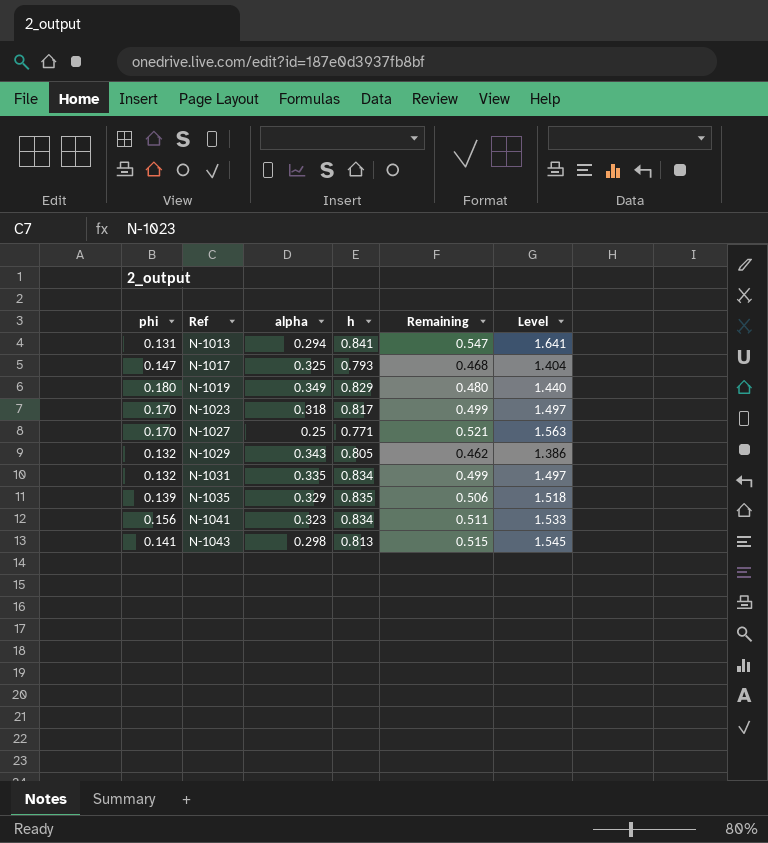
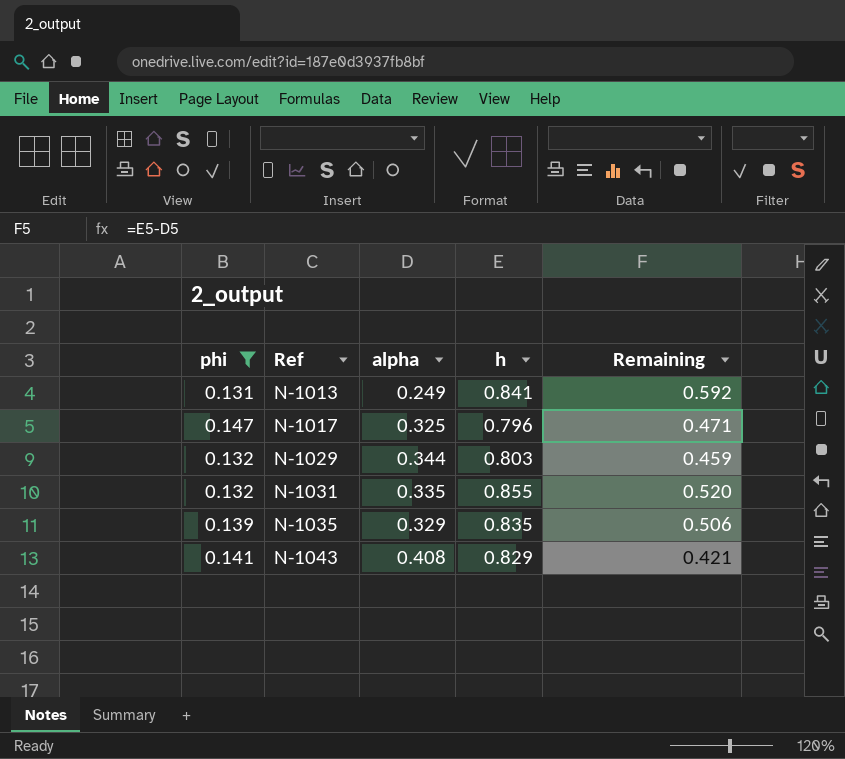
filter: none -> phi <= 0.147
column Level | formula: [Remaining] * 3 -> none
N-1013 | alpha: 0.294 -> 0.249
N-1013 | Remaining: 0.547 -> 0.592
N-1017 | h: 0.793 -> 0.796
N-1017 | Remaining: 0.468 -> 0.471
N-1029 | alpha: 0.343 -> 0.344
N-1029 | h: 0.805 -> 0.803
N-1029 | Remaining: 0.462 -> 0.459
N-1031 | h: 0.834 -> 0.855
N-1031 | Remaining: 0.499 -> 0.520
N-1043 | alpha: 0.298 -> 0.408
N-1043 | h: 0.813 -> 0.829
N-1043 | Remaining: 0.515 -> 0.421

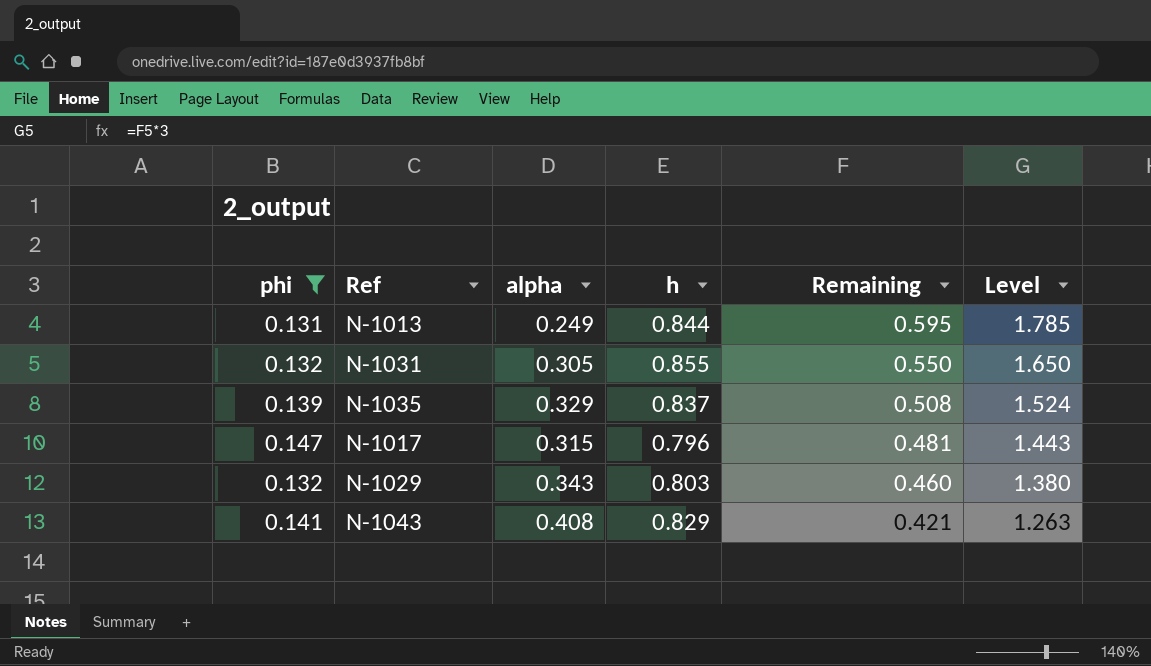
row order: Ref ascending -> Remaining descending
column Level | formula: none -> [Remaining] * 3
N-1013 | h: 0.841 -> 0.844
N-1013 | Remaining: 0.592 -> 0.595
N-1031 | alpha: 0.335 -> 0.305
N-1031 | Remaining: 0.520 -> 0.550
N-1035 | h: 0.835 -> 0.837
N-1035 | Remaining: 0.506 -> 0.508
N-1017 | alpha: 0.325 -> 0.315
N-1017 | Remaining: 0.471 -> 0.481
N-1029 | alpha: 0.344 -> 0.343
N-1029 | Remaining: 0.459 -> 0.460

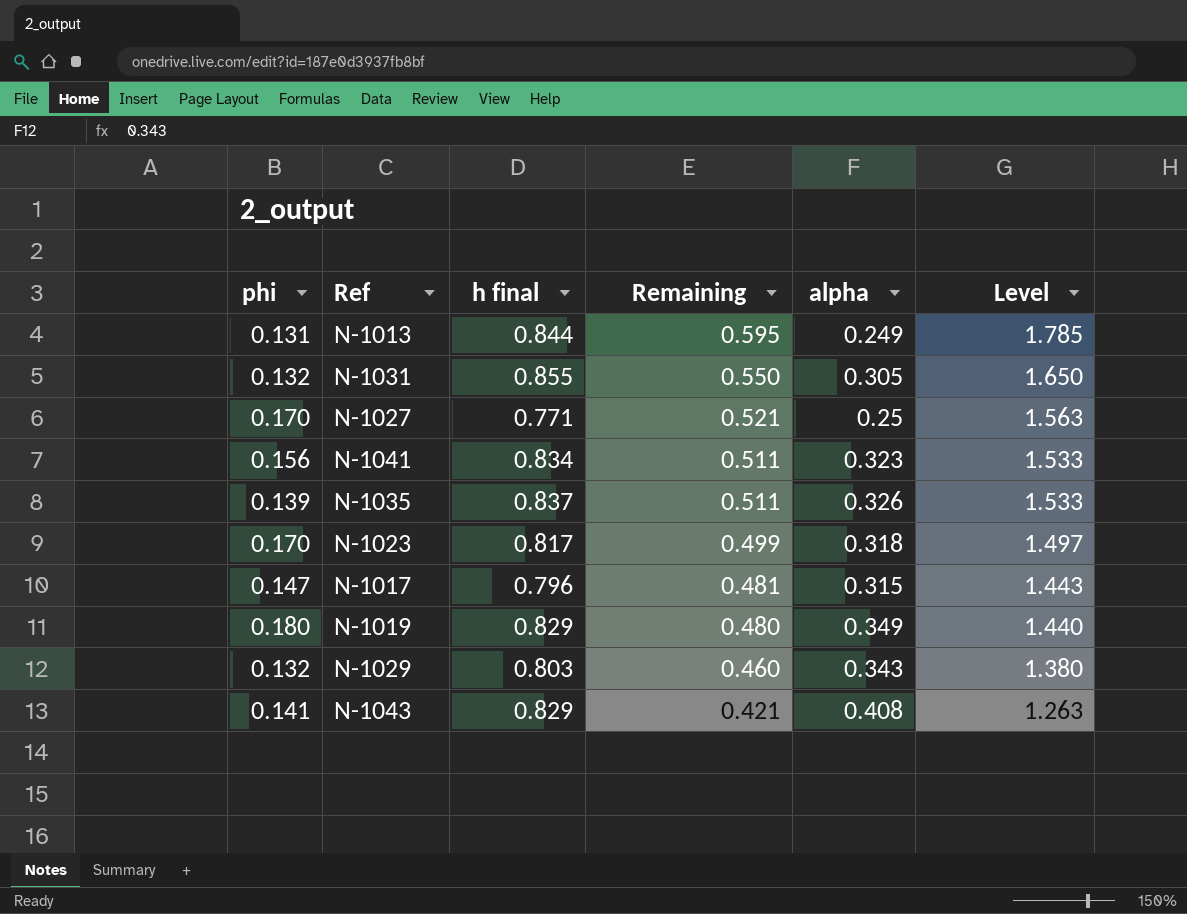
filter: phi <= 0.147 -> none
column name: h -> h final
column alpha | position: 3 -> 5
N-1035 | Remaining: 0.508 -> 0.511
N-1035 | alpha: 0.329 -> 0.326
N-1035 | Level: 1.524 -> 1.533

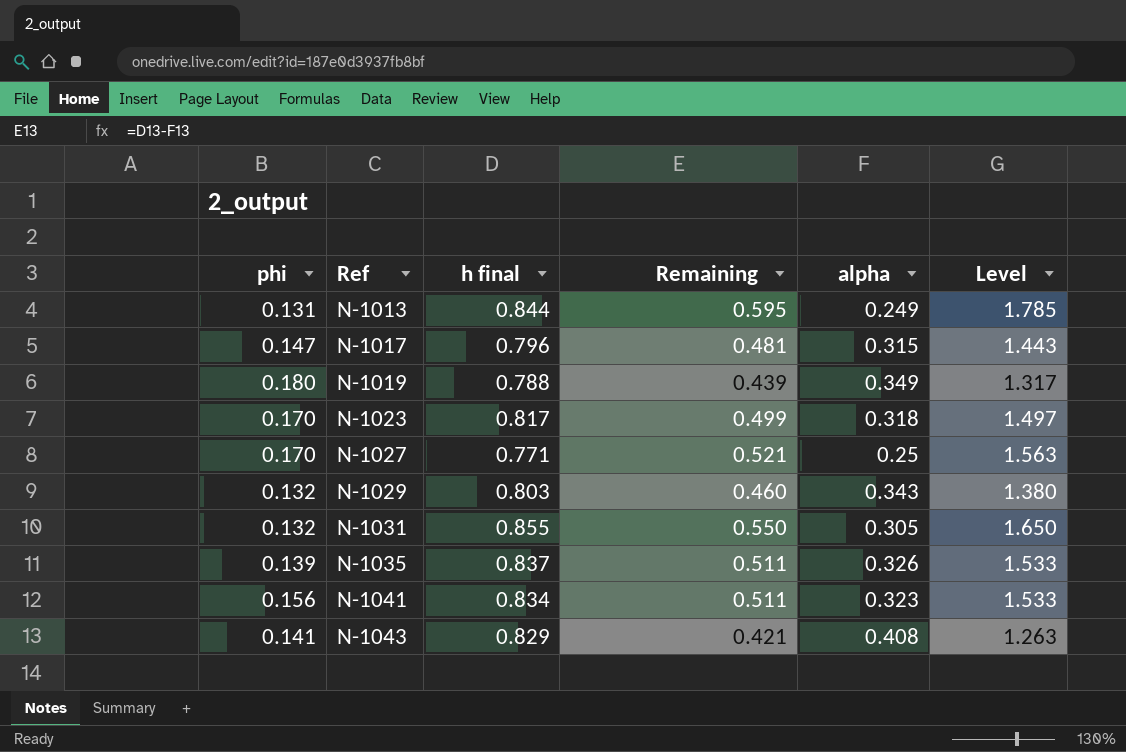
row order: Remaining descending -> Ref ascending
N-1019 | h final: 0.829 -> 0.788
N-1019 | Remaining: 0.480 -> 0.439
N-1019 | Level: 1.440 -> 1.317

